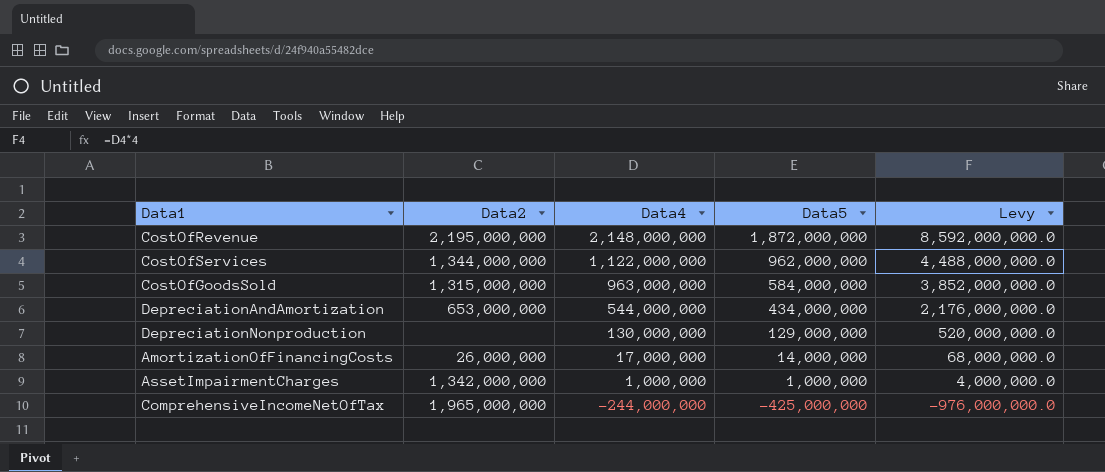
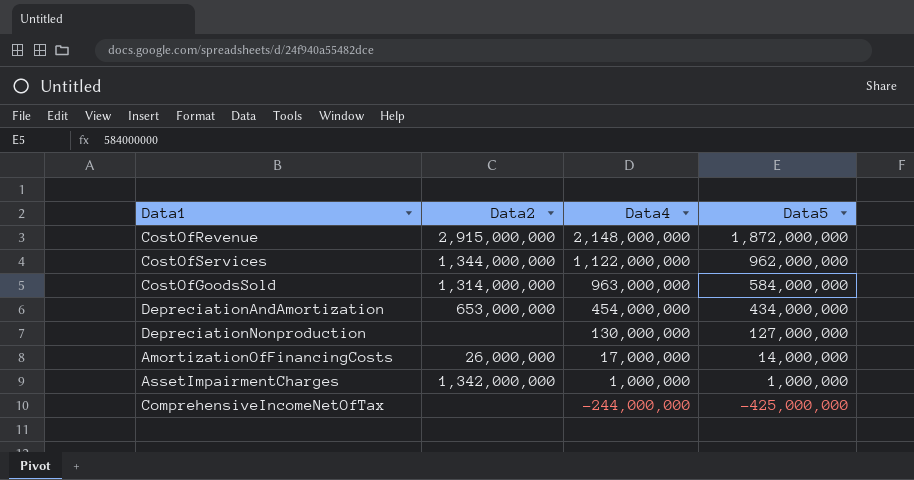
column Levy | formula: [Data4] * 4 -> none
CostOfRevenue | Data2: 2,195,000,000 -> 2,915,000,000
CostOfGoodsSold | Data2: 1,315,000,000 -> 1,314,000,000
DepreciationAndAmortization | Data4: 544,000,000 -> 454,000,000
DepreciationNonproduction | Data5: 129,000,000 -> 127,000,000
ComprehensiveIncomeNetOfTax | Data2: 1,965,000,000 -> none

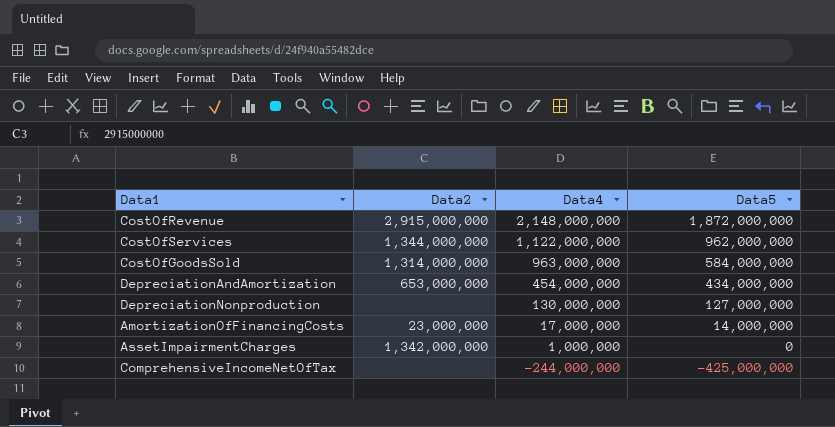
AmortizationOfFinancingCosts | Data2: 26,000,000 -> 23,000,000
AssetImpairmentCharges | Data5: 1,000,000 -> 0

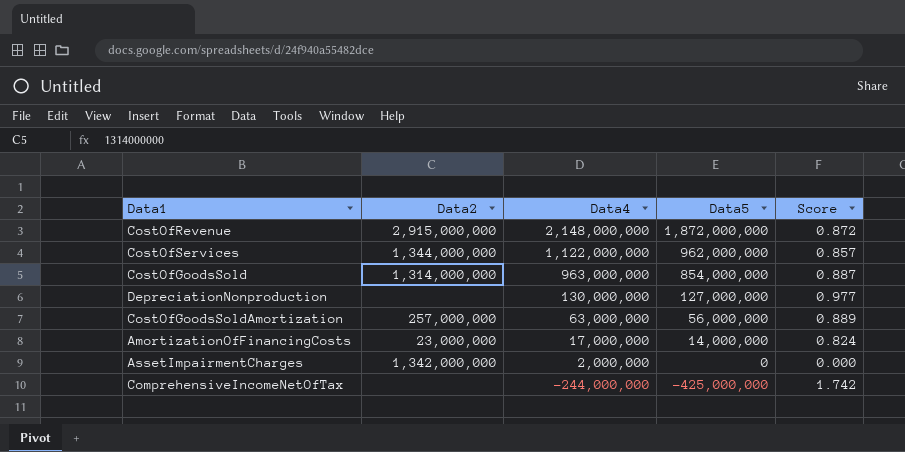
column Score | formula: none -> [Data5] / [Data4]
row DepreciationAndAmortization: 653,000,000 | 454,000,000 | 434,000,000 -> none
CostOfGoodsSold | Data5: 584,000,000 -> 854,000,000
row CostOfGoodsSoldAmortization: none -> 257,000,000 | 63,000,000 | 56,000,000 | 0.889
AssetImpairmentCharges | Data4: 1,000,000 -> 2,000,000

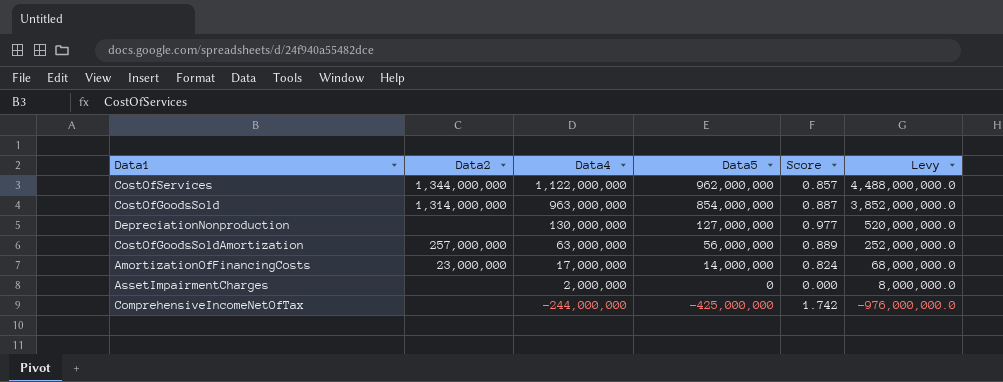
column Levy | formula: none -> [Data4] * 4
row CostOfRevenue: 2,915,000,000 | 2,148,000,000 | 1,872,000,000 | 0.872 -> none
AssetImpairmentCharges | Data2: 1,342,000,000 -> none

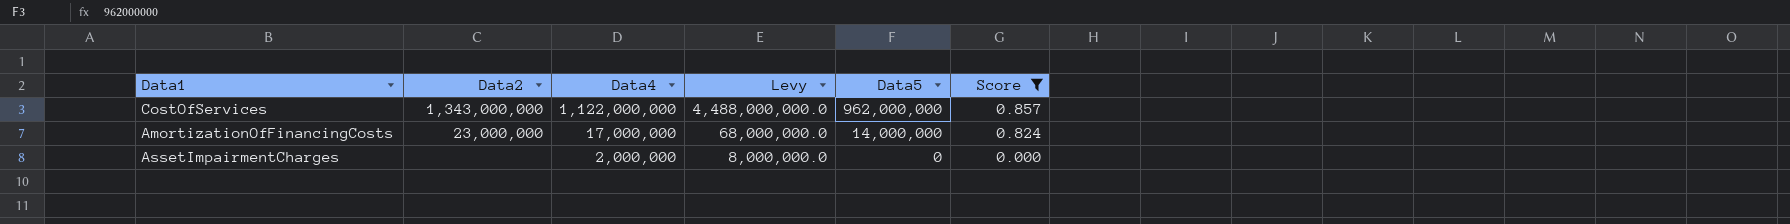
filter: none -> Score <= 0.857
column Levy | position: 6 -> 4
CostOfServices | Data2: 1,344,000,000 -> 1,343,000,000

